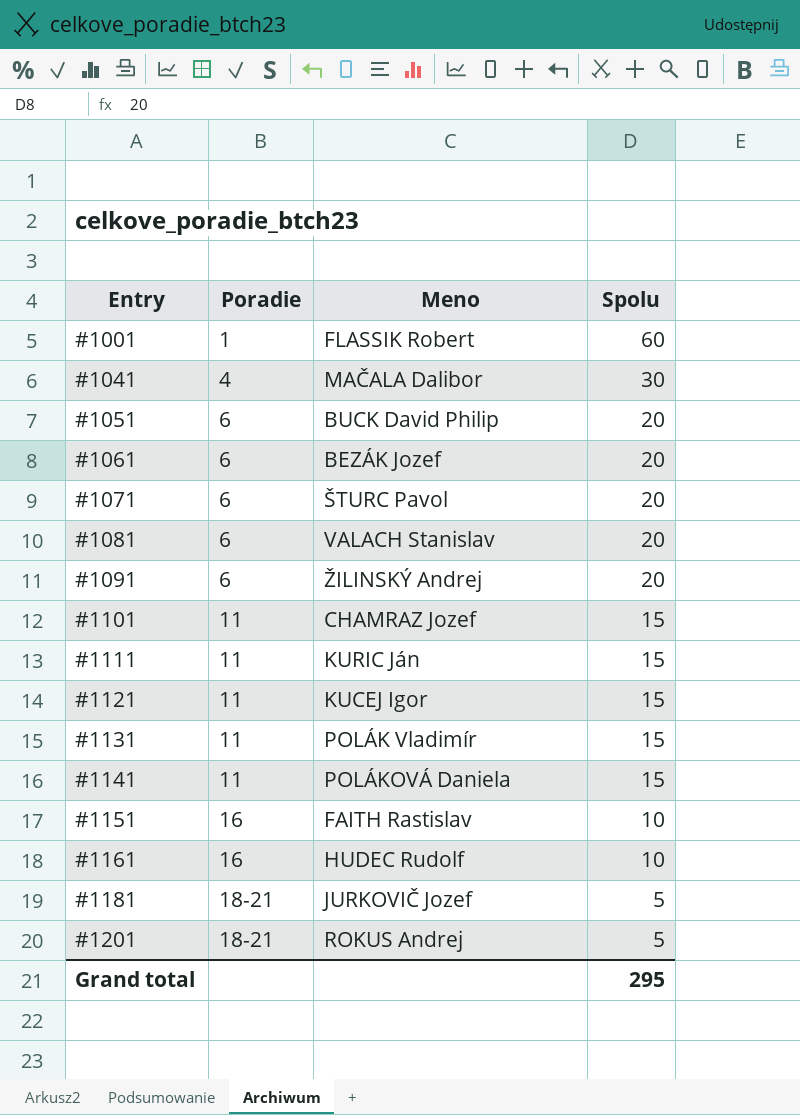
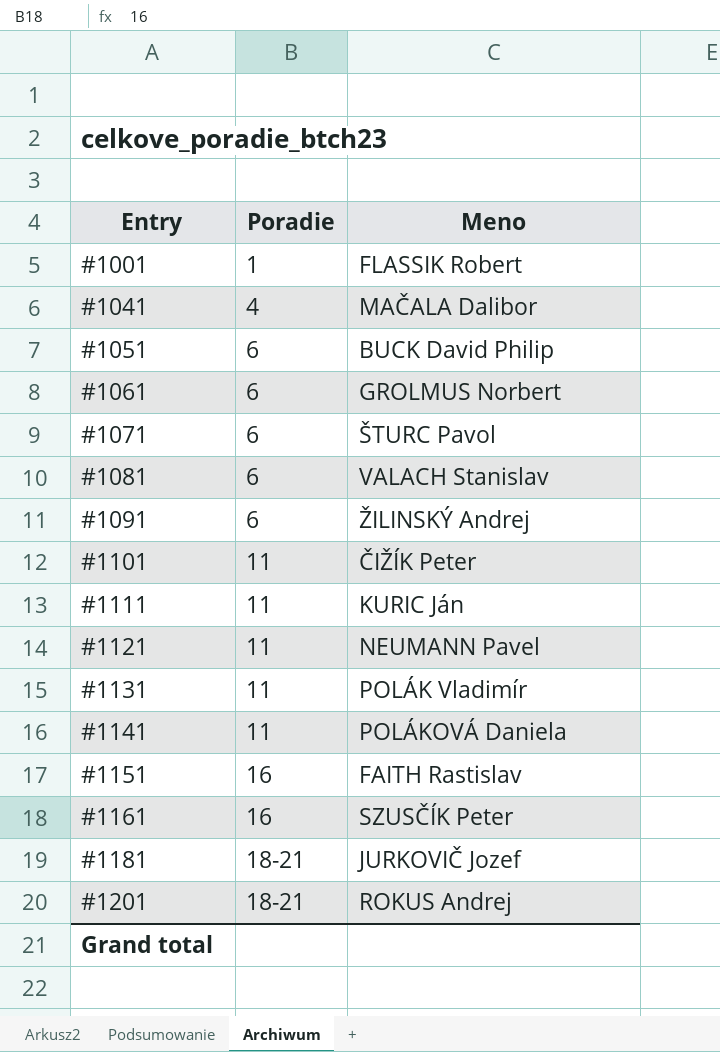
column Spolu | position: 4 -> none
#1061 | Meno: BEZÁK Jozef -> GROLMUS Norbert
#1101 | Meno: CHAMRAZ Jozef -> ČIŽÍK Peter
#1121 | Meno: KUCEJ Igor -> NEUMANN Pavel
#1161 | Meno: HUDEC Rudolf -> SZUSČÍK Peter

